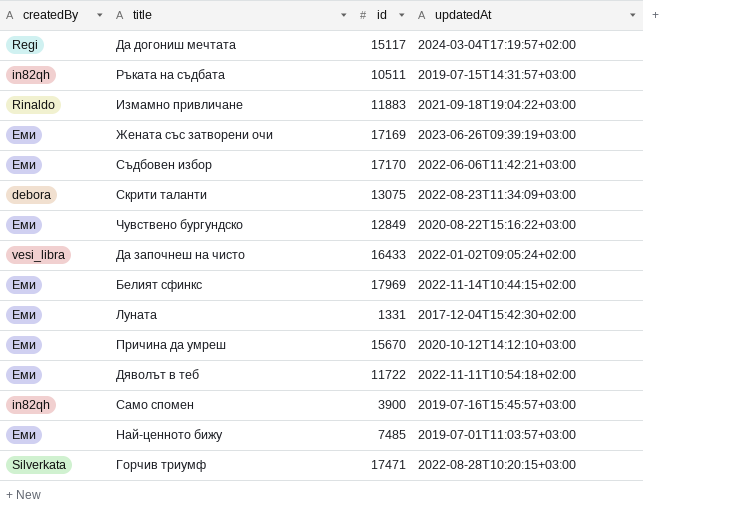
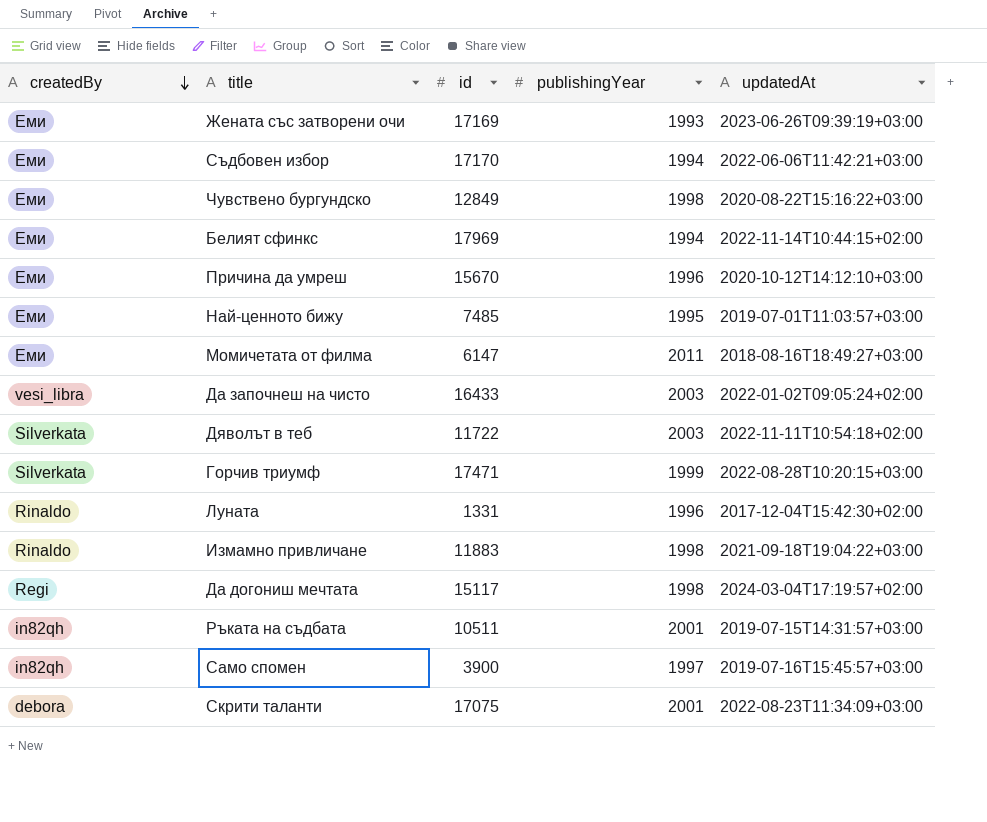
row order: none -> createdBy descending
column publishingYear | position: none -> 4
row Момичетата от филма: none -> Еми | 6147 | 2011 | 2018-08-16T18:49:27+03:00
Дяволът в теб | createdBy: Еми -> Silverkata
Луната | createdBy: Еми -> Rinaldo
Скрити таланти | id: 13075 -> 17075

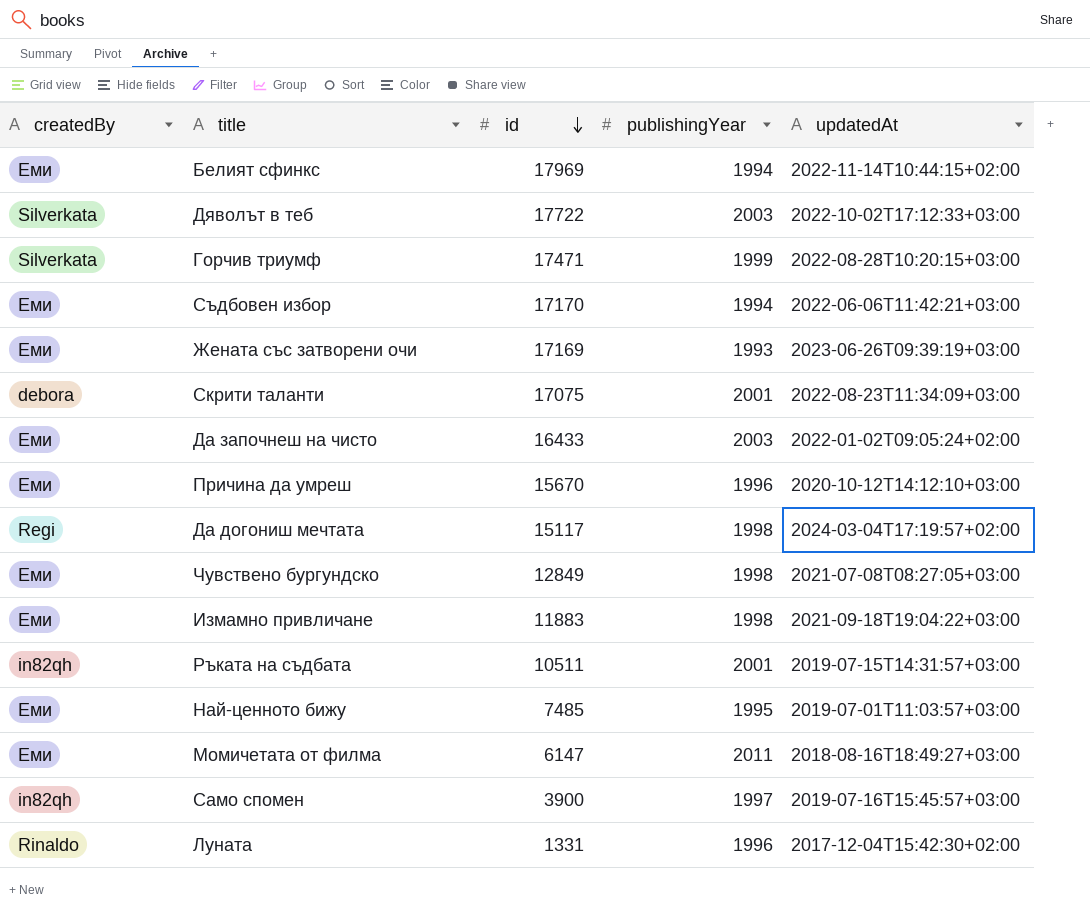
row order: createdBy descending -> id descending
Дяволът в теб | id: 11722 -> 17722
Дяволът в теб | updatedAt: 2022-11-11T10:54:18+02:00 -> 2022-10-02T17:12:33+03:00
Да започнеш на чисто | createdBy: vesi_libra -> Еми
Чувствено бургундско | updatedAt: 2020-08-22T15:16:22+03:00 -> 2021-07-08T08:27:05+03:00
Измамно привличане | createdBy: Rinaldo -> Еми

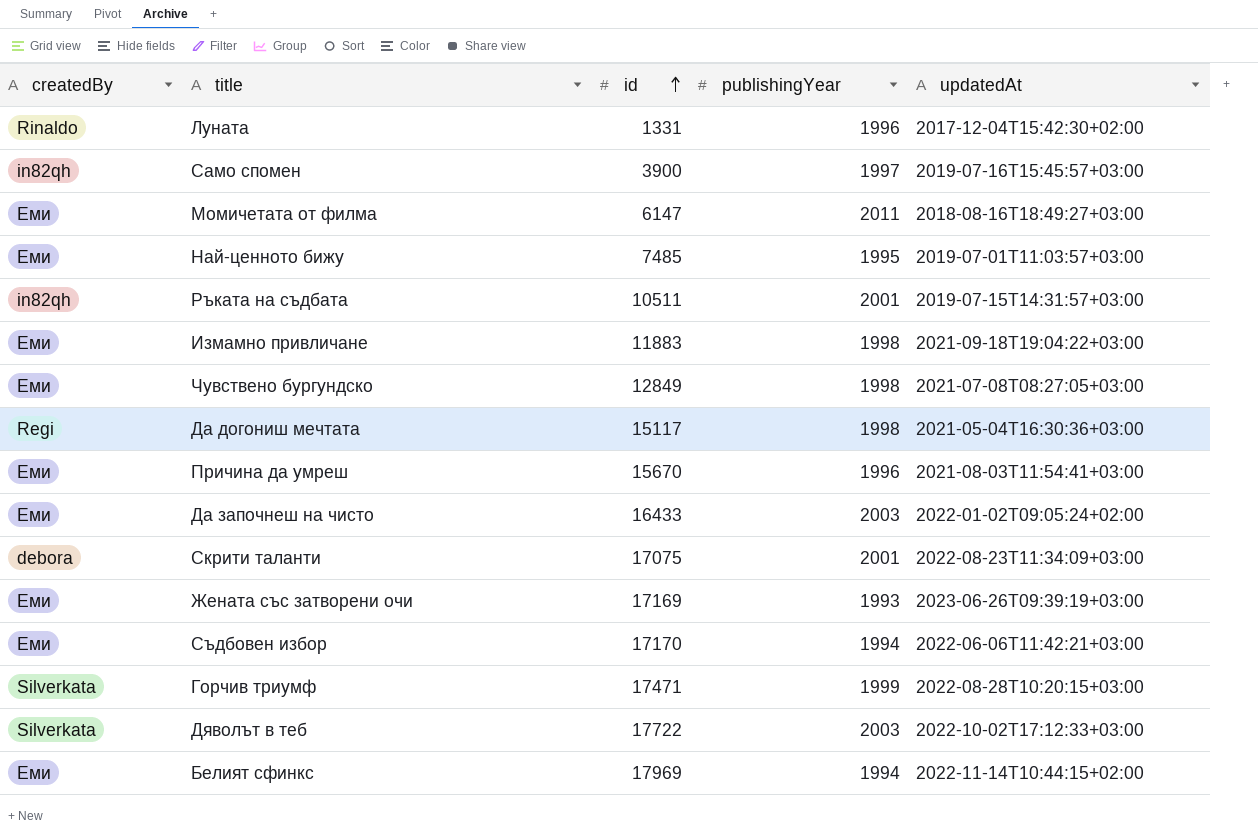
row order: id descending -> id ascending
Да догониш мечтата | updatedAt: 2024-03-04T17:19:57+02:00 -> 2021-05-04T16:30:36+03:00
Причина да умреш | updatedAt: 2020-10-12T14:12:10+03:00 -> 2021-08-03T11:54:41+03:00

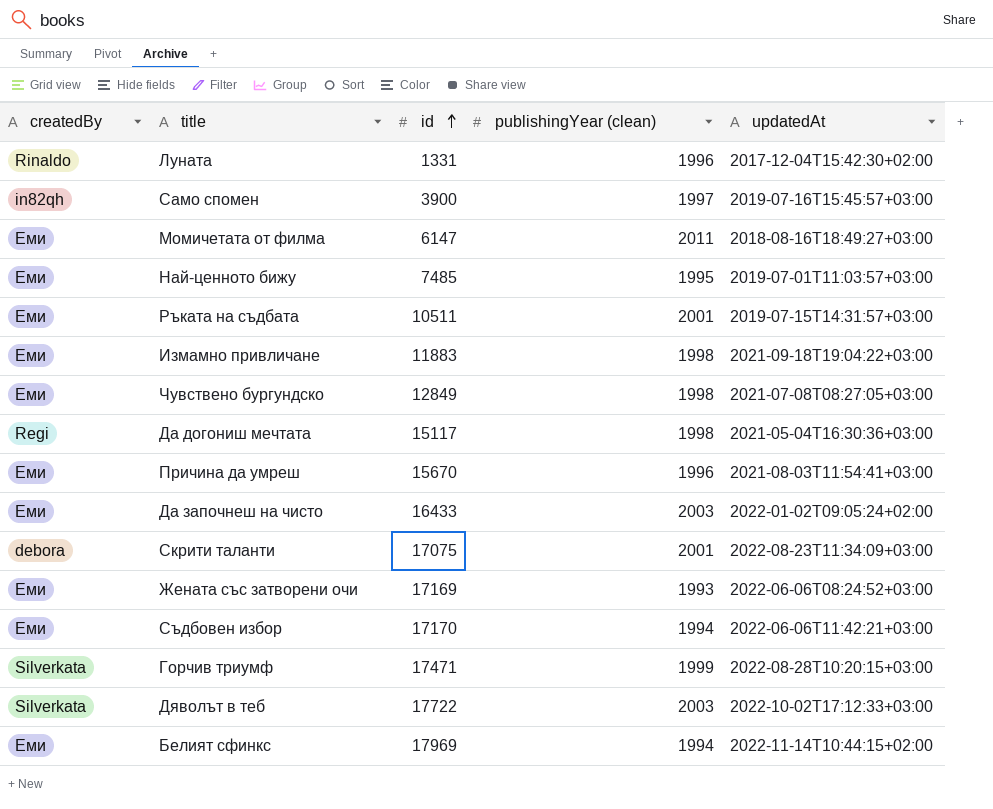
column name: publishingYear -> publishingYear (clean)
Ръката на съдбата | createdBy: in82qh -> Еми
Жената със затворени очи | updatedAt: 2023-06-26T09:39:19+03:00 -> 2022-06-06T08:24:52+03:00

